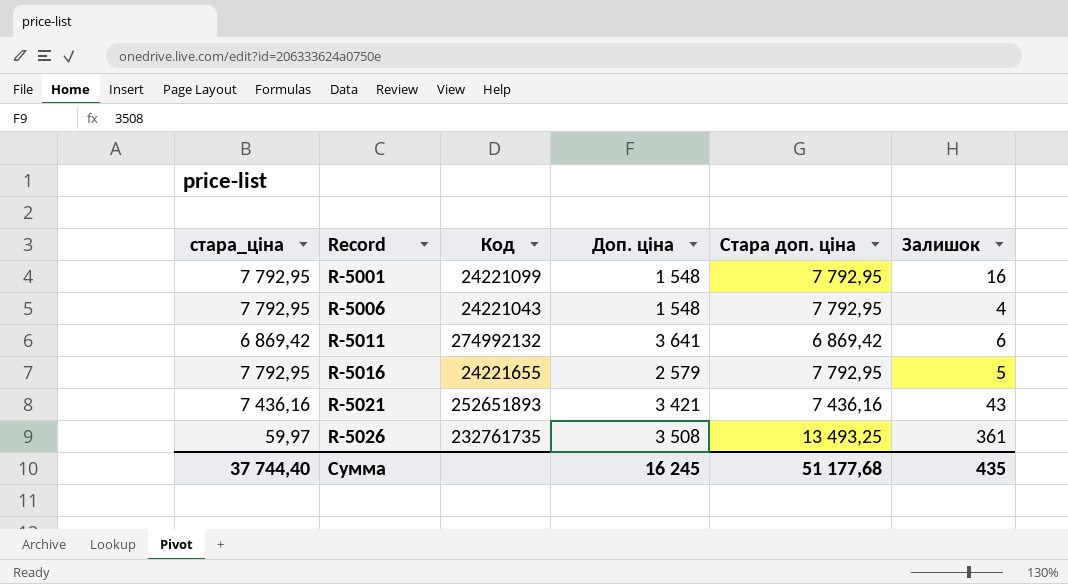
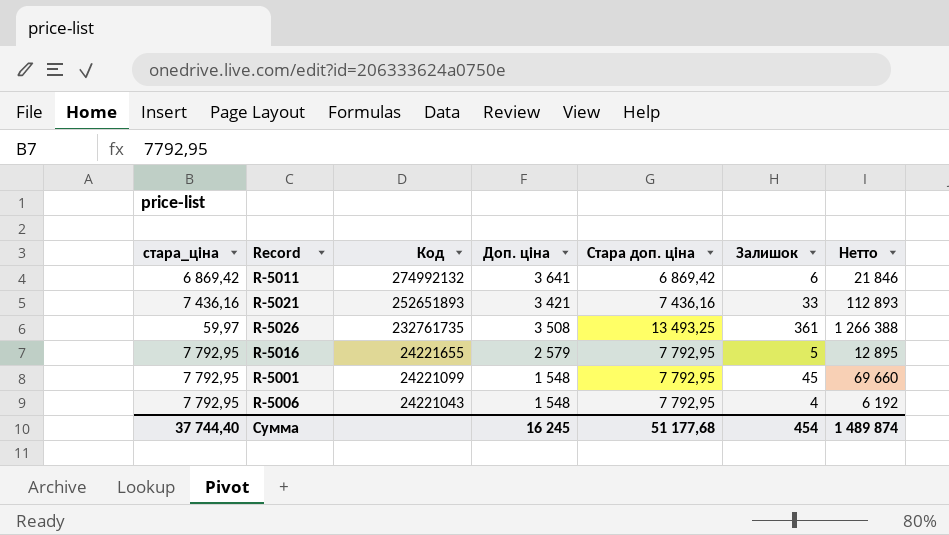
row order: Record ascending -> Код descending
column Нетто | formula: none -> [Доп. ціна] * [Залишок]
R-5021 | Залишок: 43 -> 33
R-5001 | Залишок: 16 -> 45
Сумма | Залишок: 435 -> 454

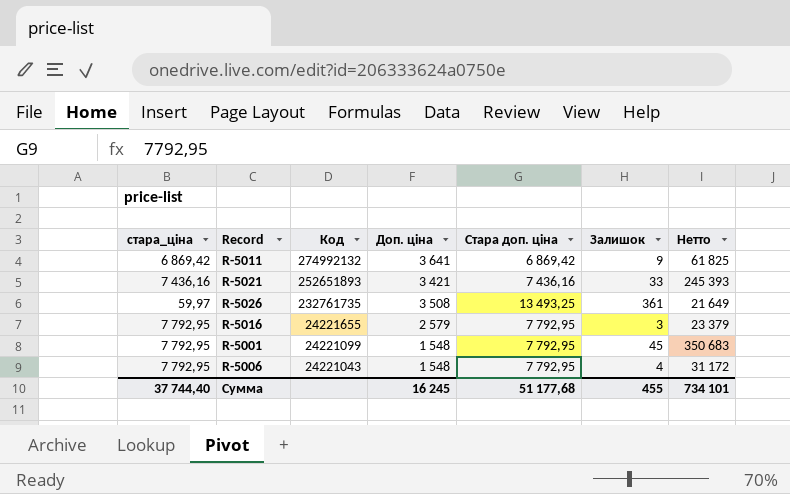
column Нетто | formula: [Доп. ціна] * [Залишок] -> [стара_ціна] * [Залишок]
R-5011 | Залишок: 6 -> 9
R-5016 | Залишок: 5 -> 3
Сумма | Залишок: 454 -> 455
Сумма | Нетто: 1 489 874 -> 734 101

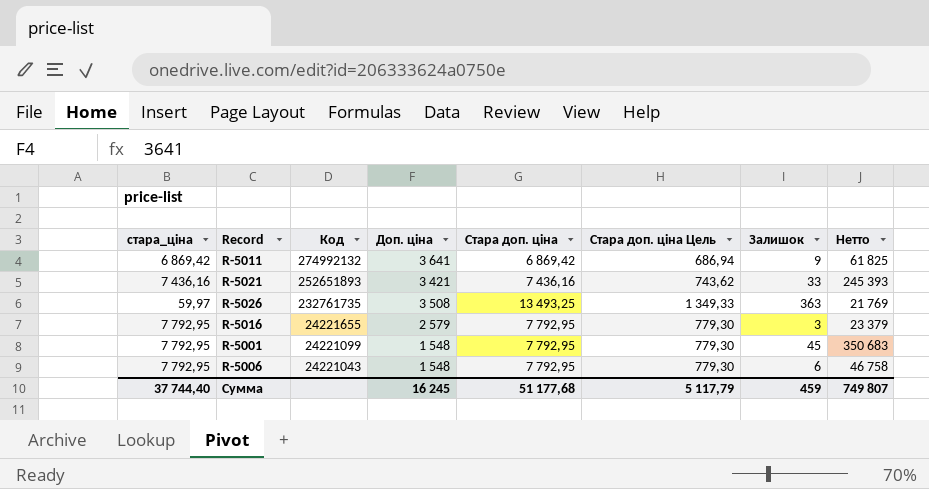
column Стара доп. ціна Цель | formula: none -> [Стара доп. ціна] * 0,1
R-5026 | Залишок: 361 -> 363
R-5026 | Нетто: 21 649 -> 21 769
R-5006 | Залишок: 4 -> 6
R-5006 | Нетто: 31 172 -> 46 758
Сумма | Залишок: 455 -> 459
Сумма | Нетто: 734 101 -> 749 807

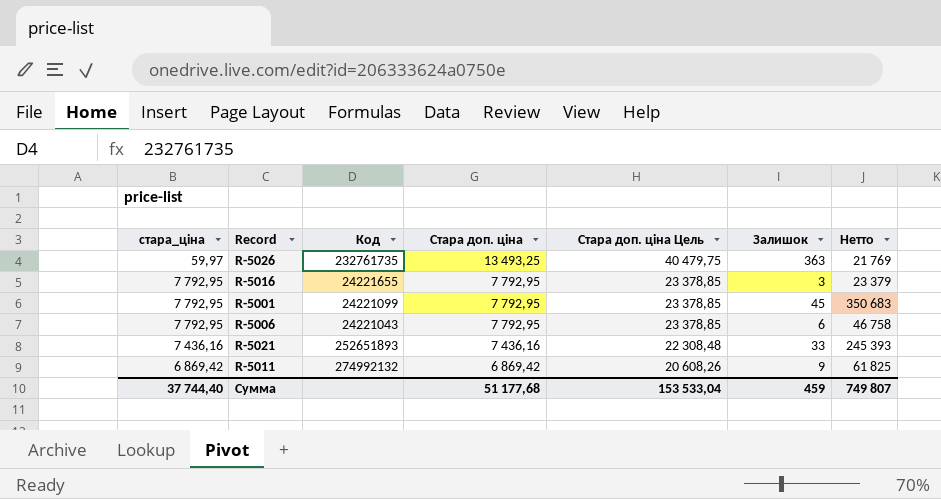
row order: Код descending -> Стара доп. ціна descending
column Доп. ціна | position: 4 -> none
column Стара доп. ціна Цель | formula: [Стара доп. ціна] * 0,1 -> [Стара доп. ціна] * 3
Сумма | Стара доп. ціна Цель: 5 117,79 -> 153 533,04

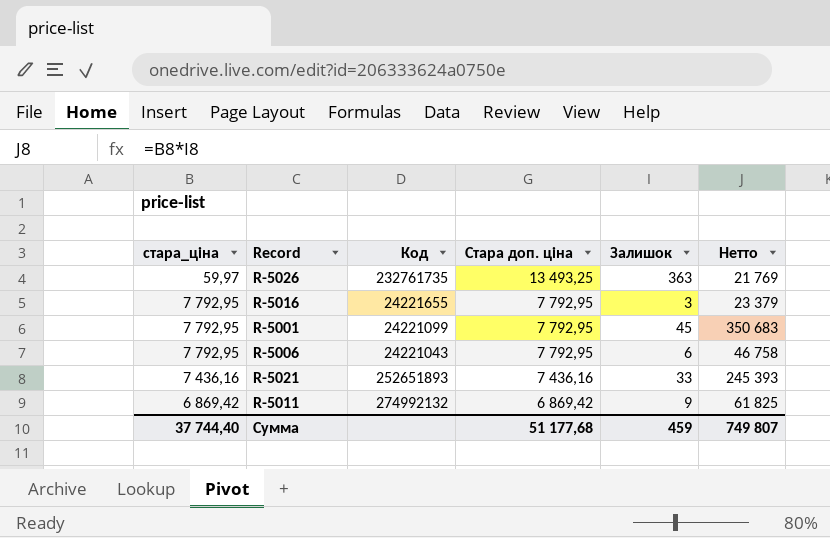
column Стара доп. ціна Цель | formula: [Стара доп. ціна] * 3 -> none

